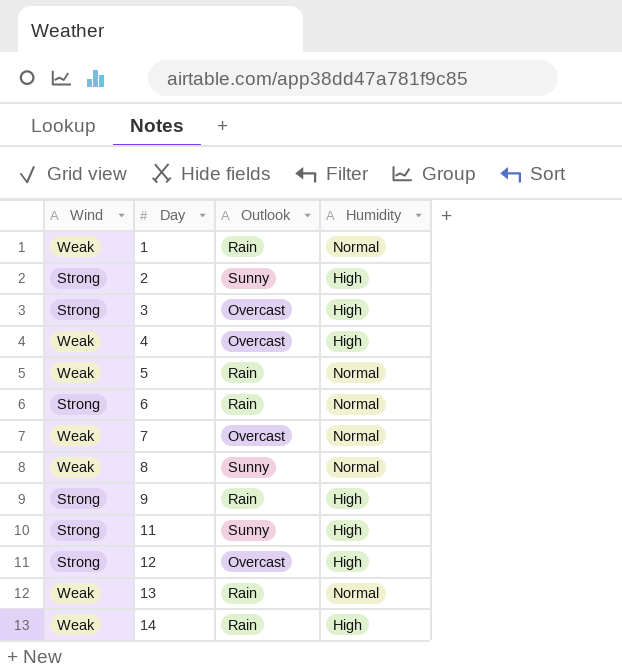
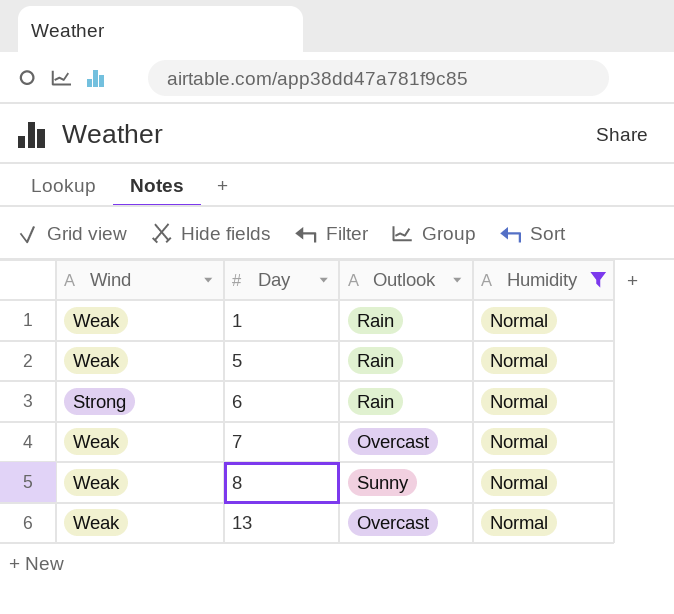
filter: none -> Humidity = Normal
13 | Outlook: Rain -> Overcast

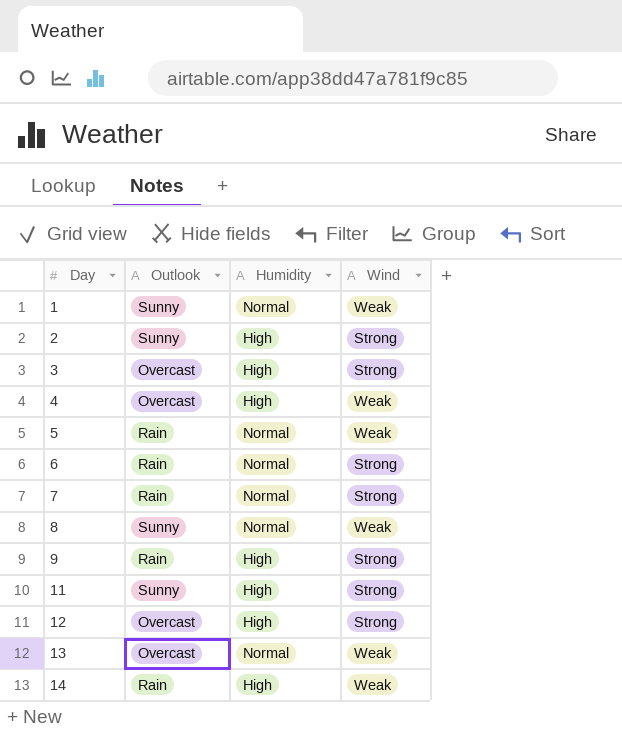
filter: Humidity = Normal -> none
column Wind | position: 1 -> 4
1 | Outlook: Rain -> Sunny
7 | Outlook: Overcast -> Rain
7 | Wind: Weak -> Strong

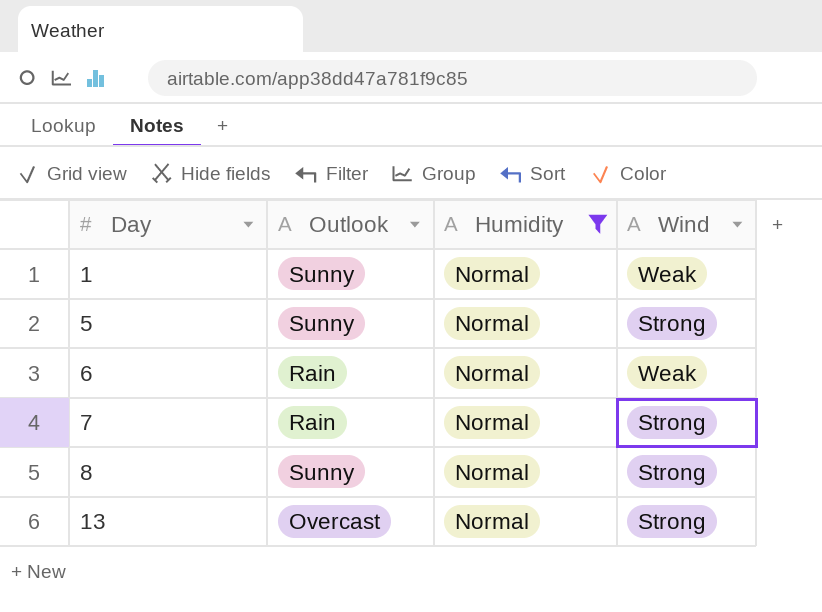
filter: none -> Humidity = Normal
5 | Outlook: Rain -> Sunny
5 | Wind: Weak -> Strong
6 | Wind: Strong -> Weak
8 | Wind: Weak -> Strong
13 | Wind: Weak -> Strong

